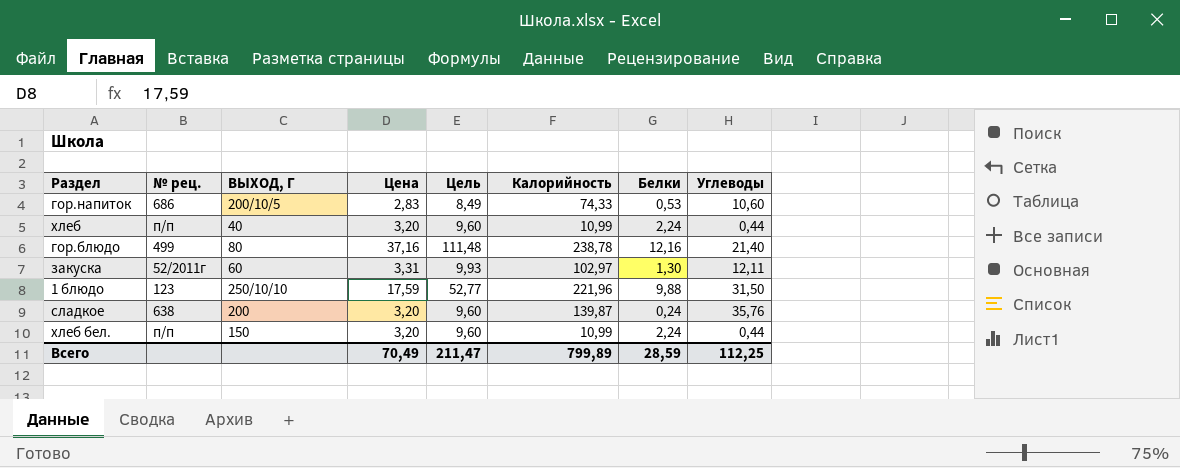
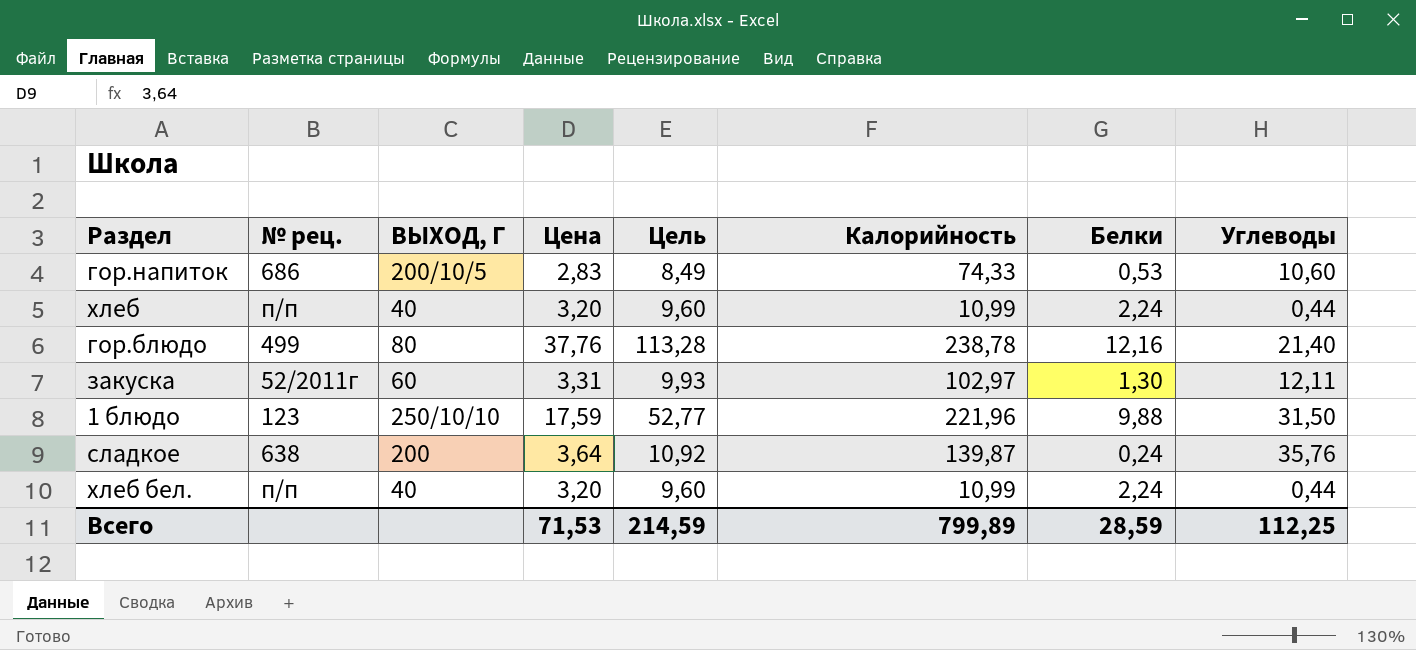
гор.блюдо | Цена: 37,16 -> 37,76
гор.блюдо | Цель: 111,48 -> 113,28
сладкое | Цена: 3,20 -> 3,64
сладкое | Цель: 9,60 -> 10,92
хлеб бел. | ВЫХОД, Г: 150 -> 40
Всего | Цена: 70,49 -> 71,53
Всего | Цель: 211,47 -> 214,59

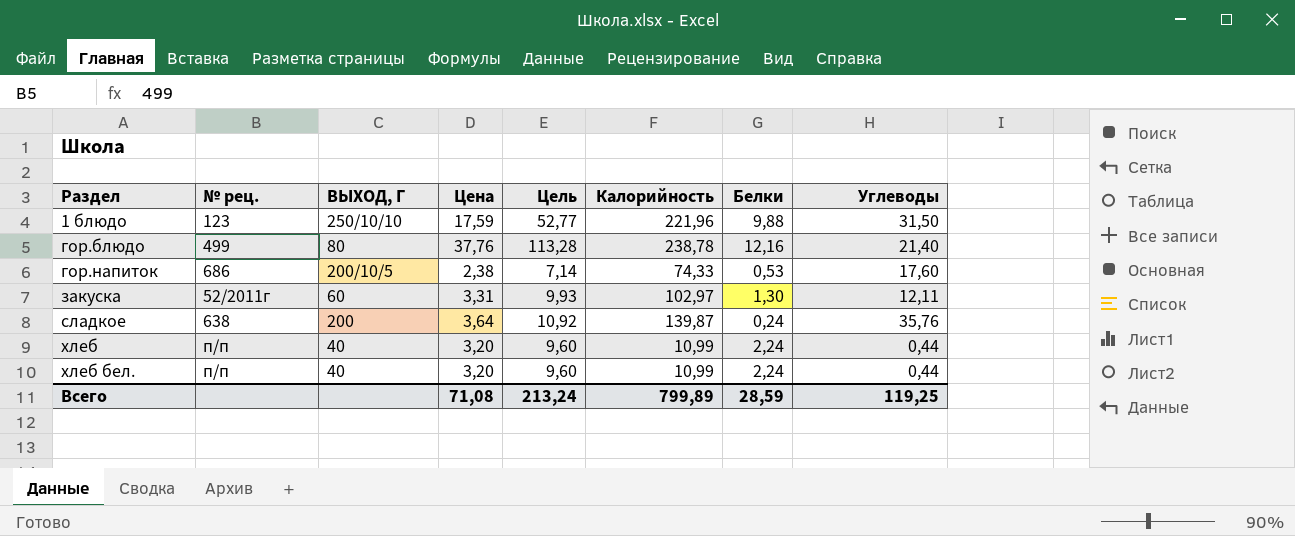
row order: none -> Раздел ascending
гор.напиток | Цена: 2,83 -> 2,38
гор.напиток | Цель: 8,49 -> 7,14
гор.напиток | Углеводы: 10,60 -> 17,60
Всего | Цена: 71,53 -> 71,08
Всего | Цель: 214,59 -> 213,24
Всего | Углеводы: 112,25 -> 119,25

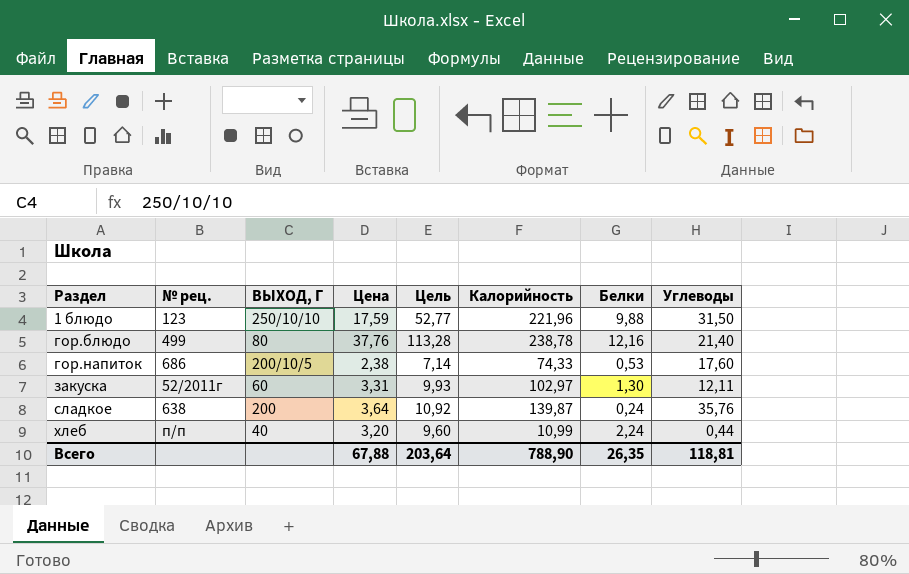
row хлеб бел.: п/п | 40 | 3,20 | 9,60 | 10,99 | 2,24 | 0,44 -> none
Всего | Цена: 71,08 -> 67,88
Всего | Цель: 213,24 -> 203,64
Всего | Калорийность: 799,89 -> 788,90
Всего | Белки: 28,59 -> 26,35
Всего | Углеводы: 119,25 -> 118,81

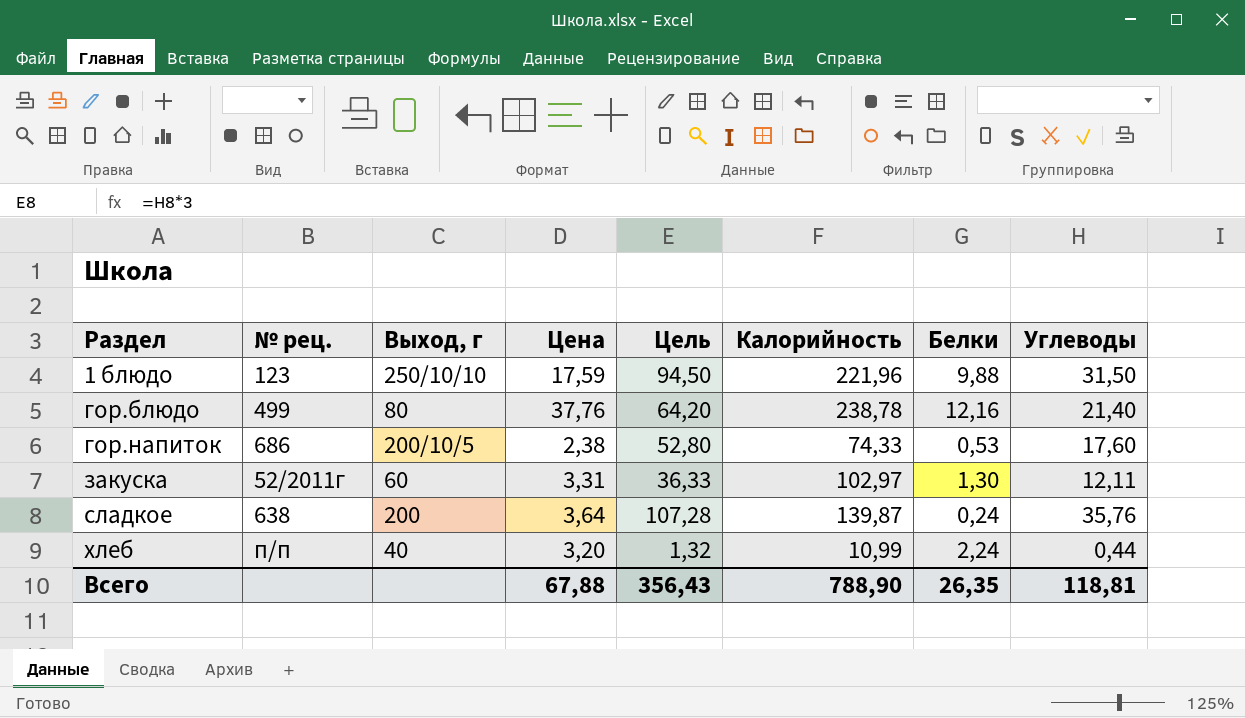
column name: ВЫХОД, Г -> Выход, г
column Цель | formula: [Цена] * 3 -> [Углеводы] * 3
Всего | Цель: 203,64 -> 356,43

